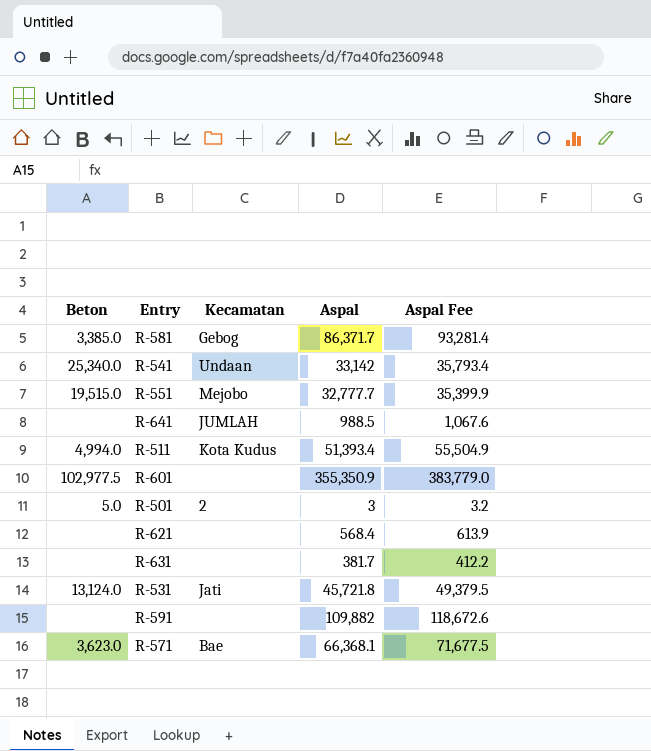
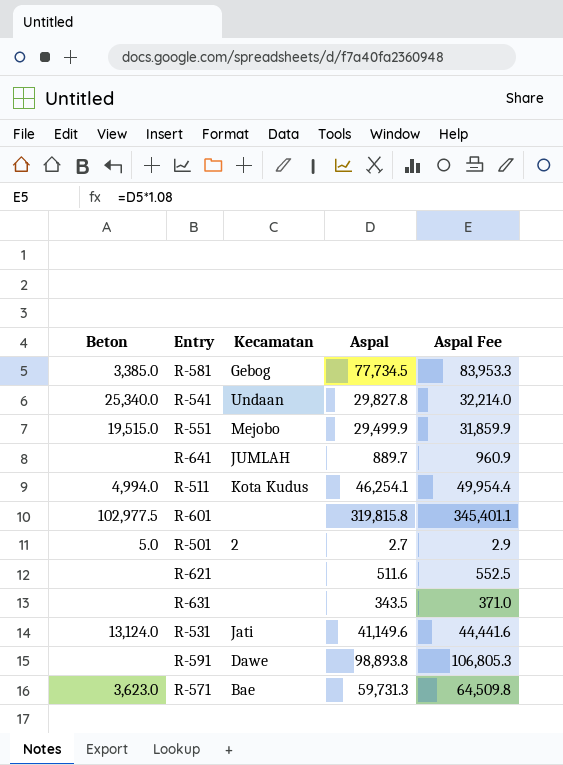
R-581 | Aspal: 86,371.7 -> 77,734.5
R-581 | Aspal Fee: 93,281.4 -> 83,953.3
R-541 | Aspal: 33,142 -> 29,827.8
R-541 | Aspal Fee: 35,793.4 -> 32,214.0
R-551 | Aspal: 32,777.7 -> 29,499.9
R-551 | Aspal Fee: 35,399.9 -> 31,859.9
R-641 | Aspal: 988.5 -> 889.7
R-641 | Aspal Fee: 1,067.6 -> 960.9
R-511 | Aspal: 51,393.4 -> 46,254.1
R-511 | Aspal Fee: 55,504.9 -> 49,954.4
R-601 | Aspal: 355,350.9 -> 319,815.8
R-601 | Aspal Fee: 383,779.0 -> 345,401.1
R-501 | Aspal: 3 -> 2.7
R-501 | Aspal Fee: 3.2 -> 2.9
R-621 | Aspal: 568.4 -> 511.6
R-621 | Aspal Fee: 613.9 -> 552.5
R-631 | Aspal: 381.7 -> 343.5
R-631 | Aspal Fee: 412.2 -> 371.0
R-531 | Aspal: 45,721.8 -> 41,149.6
R-531 | Aspal Fee: 49,379.5 -> 44,441.6
R-591 | Kecamatan: none -> Dawe
R-591 | Aspal: 109,882 -> 98,893.8
R-591 | Aspal Fee: 118,672.6 -> 106,805.3
R-571 | Aspal: 66,368.1 -> 59,731.3
R-571 | Aspal Fee: 71,677.5 -> 64,509.8

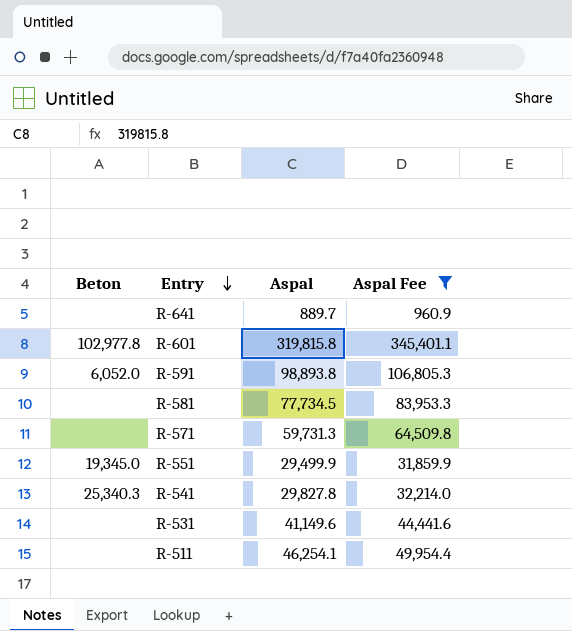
filter: none -> Aspal Fee >= 960.9
row order: none -> Entry descending
column Kecamatan | position: 3 -> none
R-601 | Beton: 102,977.5 -> 102,977.8
R-591 | Beton: none -> 6,052.0
R-581 | Beton: 3,385.0 -> none
R-571 | Beton: 3,623.0 -> none
R-551 | Beton: 19,515.0 -> 19,345.0
R-541 | Beton: 25,340.0 -> 25,340.3
R-531 | Beton: 13,124.0 -> none
R-511 | Beton: 4,994.0 -> none

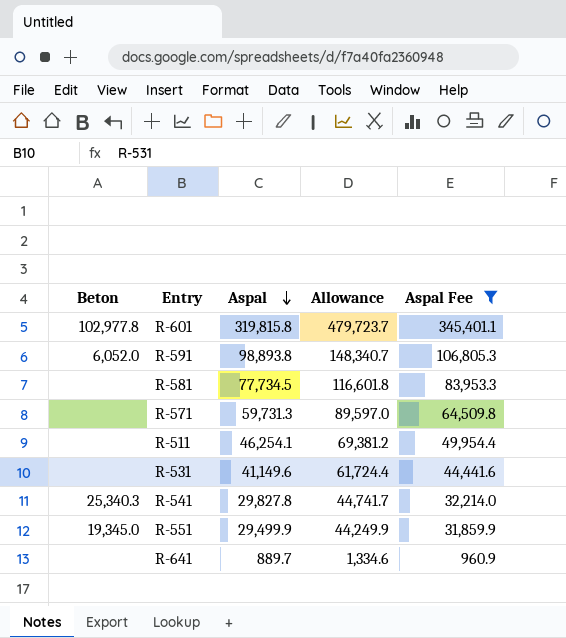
row order: Entry descending -> Aspal descending
column Allowance | formula: none -> [Aspal] * 1.5

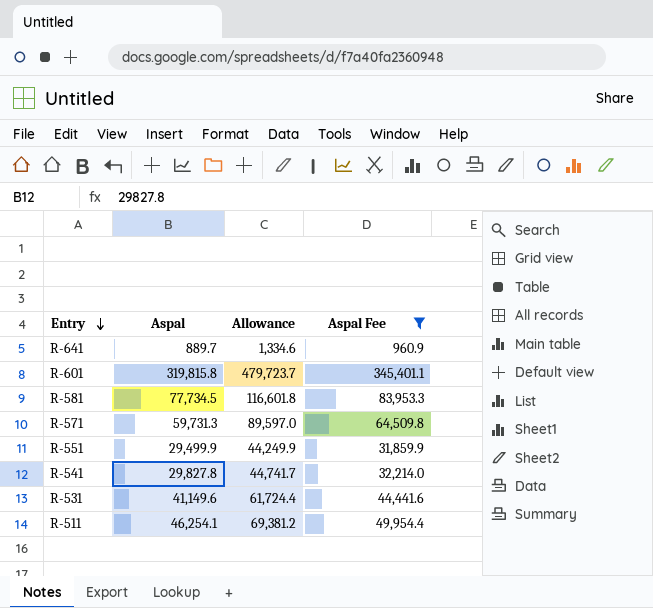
row order: Aspal descending -> Entry descending
column Beton | position: 1 -> none
row R-591: 6,052.0 | 98,893.8 | 148,340.7 | 106,805.3 -> none

